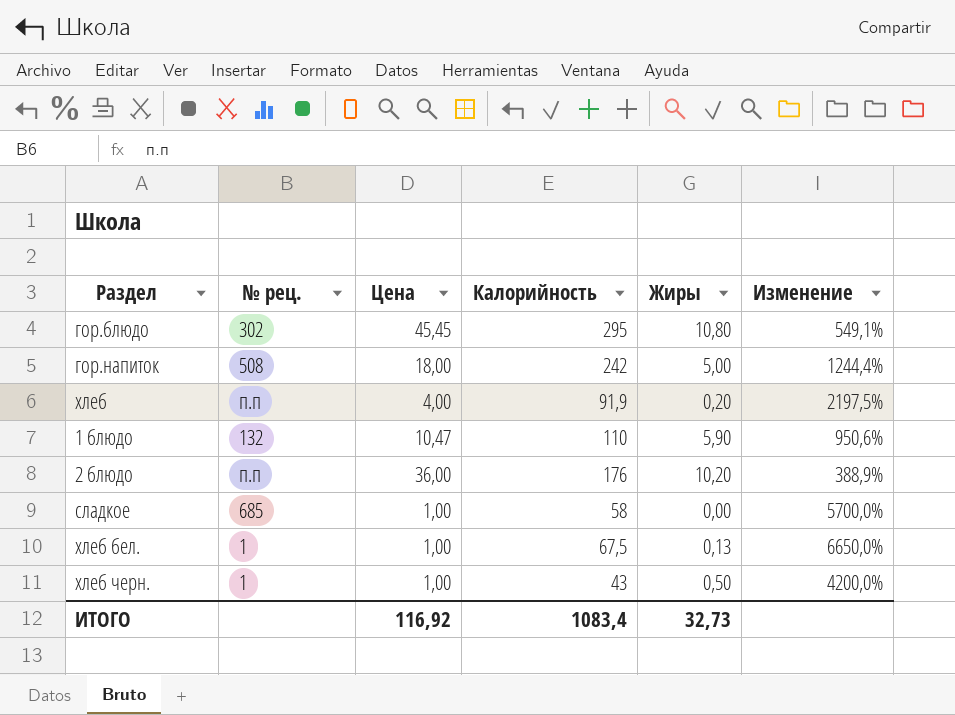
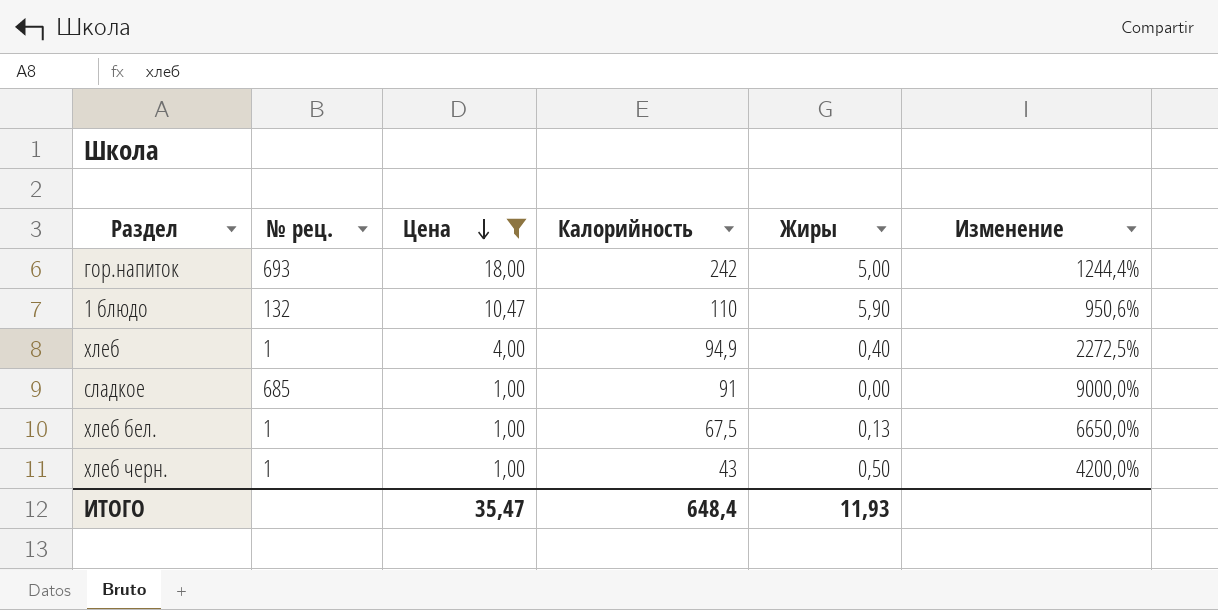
filter: none -> Цена <= 18,00
row order: none -> Цена descending
гор.напиток | № рец.: 508 -> 693
хлеб | № рец.: п.п -> 1
хлеб | Калорийность: 91,9 -> 94,9
хлеб | Жиры: 0,20 -> 0,40
хлеб | Изменение: 2197,5% -> 2272,5%
сладкое | Калорийность: 58 -> 91
сладкое | Изменение: 5700,0% -> 9000,0%
ИТОГО | Цена: 116,92 -> 35,47
ИТОГО | Калорийность: 1083,4 -> 648,4
ИТОГО | Жиры: 32,73 -> 11,93

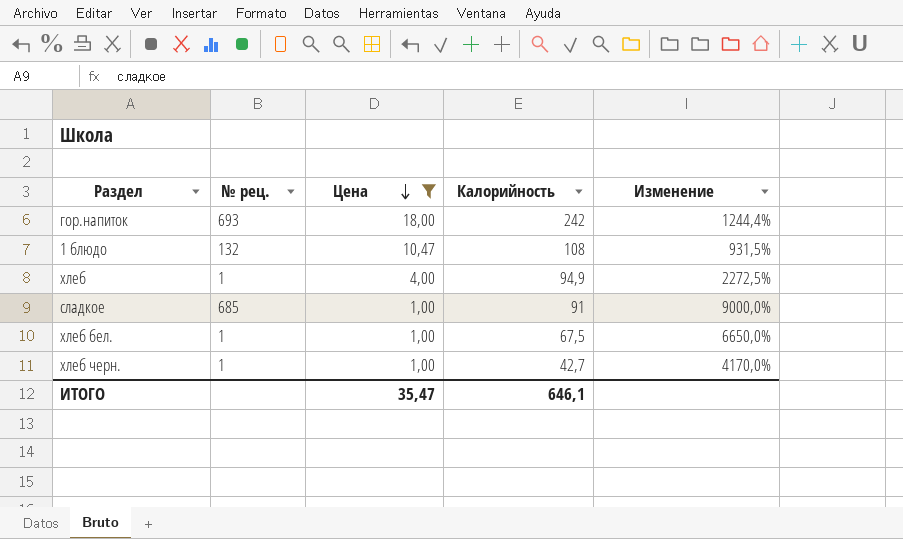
column Жиры | position: 5 -> none
1 блюдо | Калорийность: 110 -> 108
1 блюдо | Изменение: 950,6% -> 931,5%
хлеб черн. | Калорийность: 43 -> 42,7
хлеб черн. | Изменение: 4200,0% -> 4170,0%
ИТОГО | Калорийность: 648,4 -> 646,1

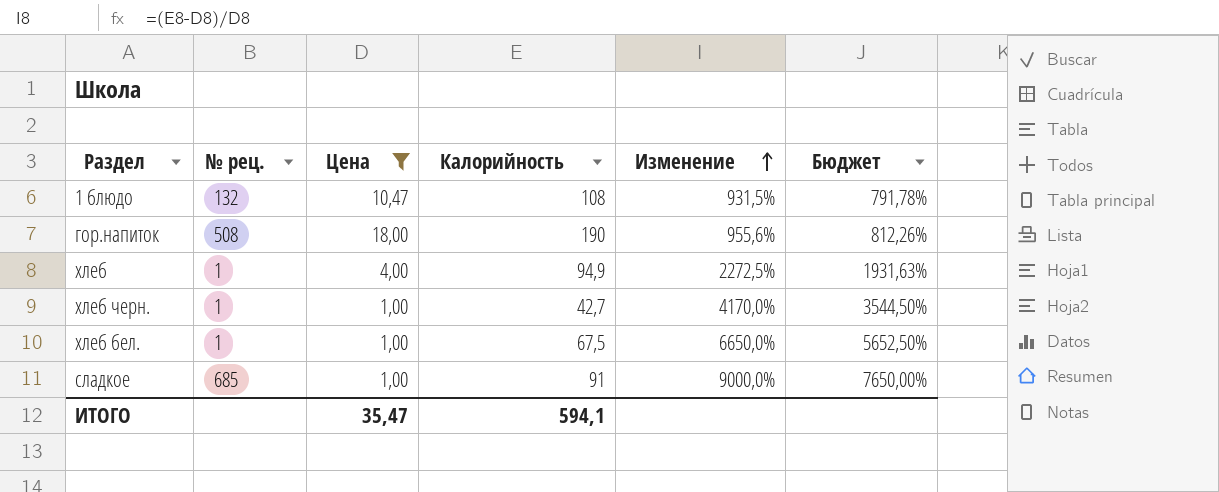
row order: Цена descending -> Изменение ascending
column Бюджет | formula: none -> [Изменение] * 0,85
гор.напиток | № рец.: 693 -> 508
гор.напиток | Калорийность: 242 -> 190
гор.напиток | Изменение: 1244,4% -> 955,6%
ИТОГО | Калорийность: 646,1 -> 594,1

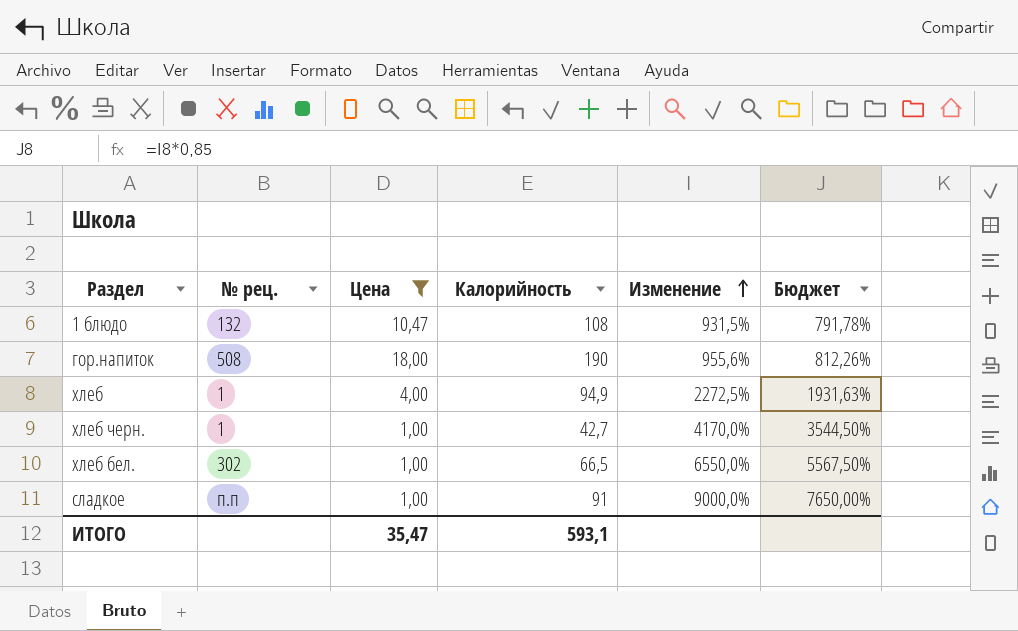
хлеб бел. | № рец.: 1 -> 302
хлеб бел. | Калорийность: 67,5 -> 66,5
хлеб бел. | Изменение: 6650,0% -> 6550,0%
хлеб бел. | Бюджет: 5652,50% -> 5567,50%
сладкое | № рец.: 685 -> п.п
ИТОГО | Калорийность: 594,1 -> 593,1

